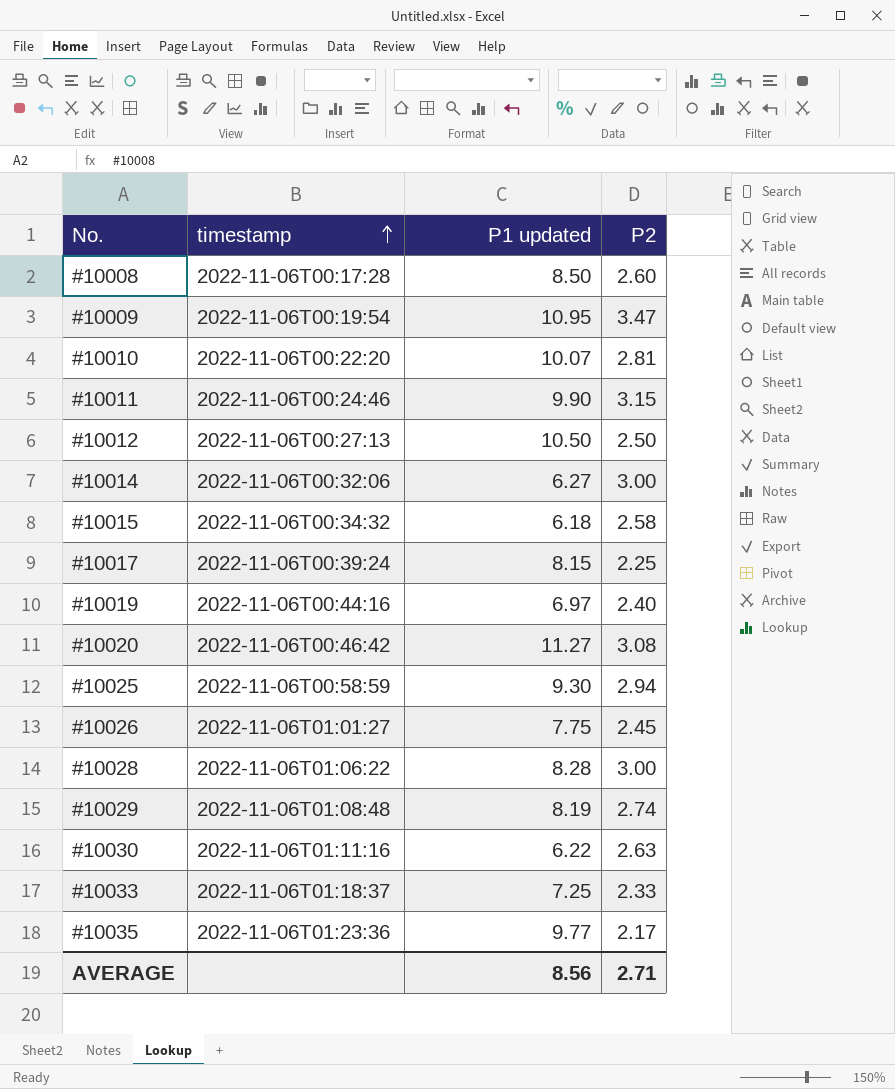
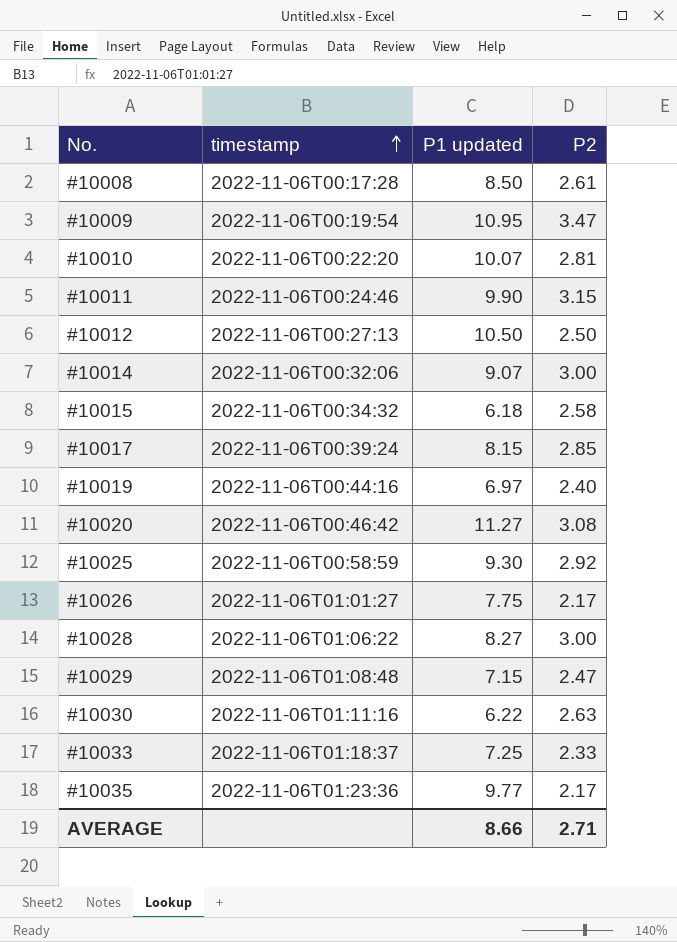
#10008 | P2: 2.60 -> 2.61
#10014 | P1 updated: 6.27 -> 9.07
#10017 | P2: 2.25 -> 2.85
#10025 | P2: 2.94 -> 2.92
#10026 | P2: 2.45 -> 2.17
#10028 | P1 updated: 8.28 -> 8.27
#10029 | P1 updated: 8.19 -> 7.15
#10029 | P2: 2.74 -> 2.47
AVERAGE | P1 updated: 8.56 -> 8.66

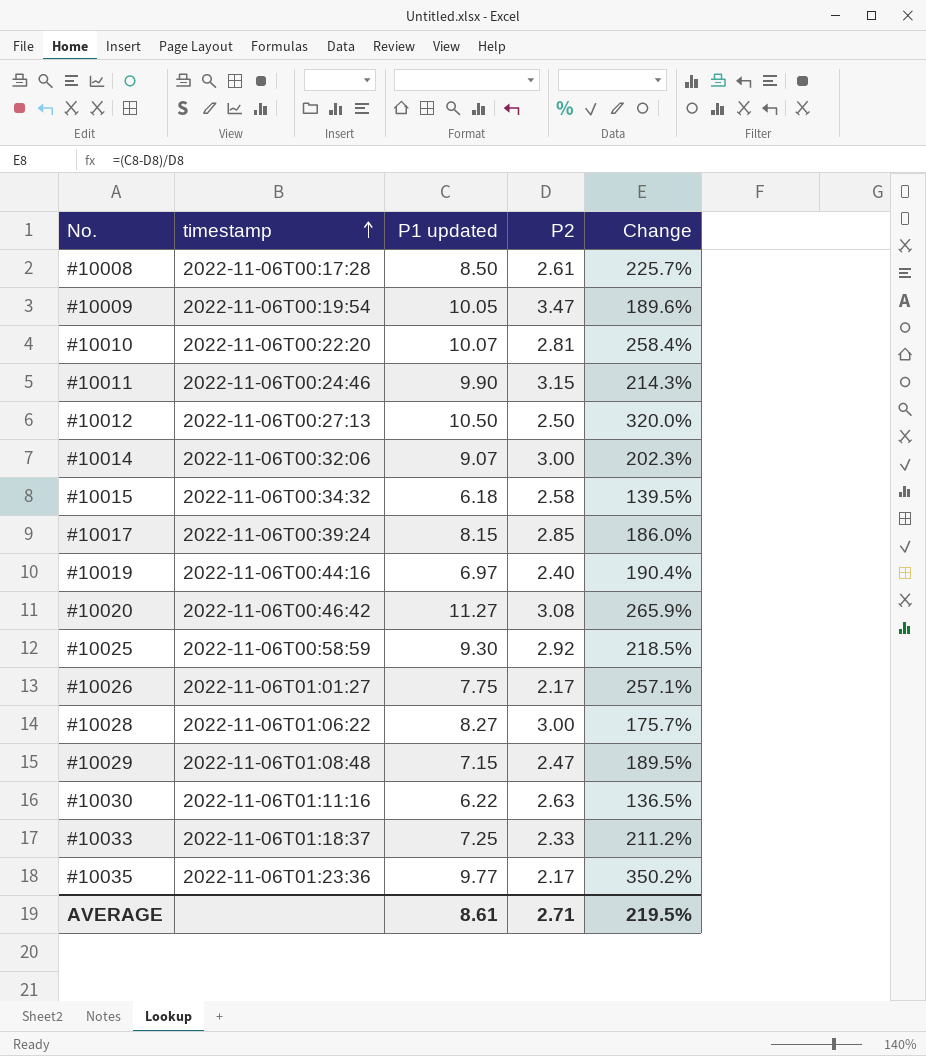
column Change | formula: none -> ([P1 updated] - [P2]) / [P2]
#10009 | P1 updated: 10.95 -> 10.05
AVERAGE | P1 updated: 8.66 -> 8.61

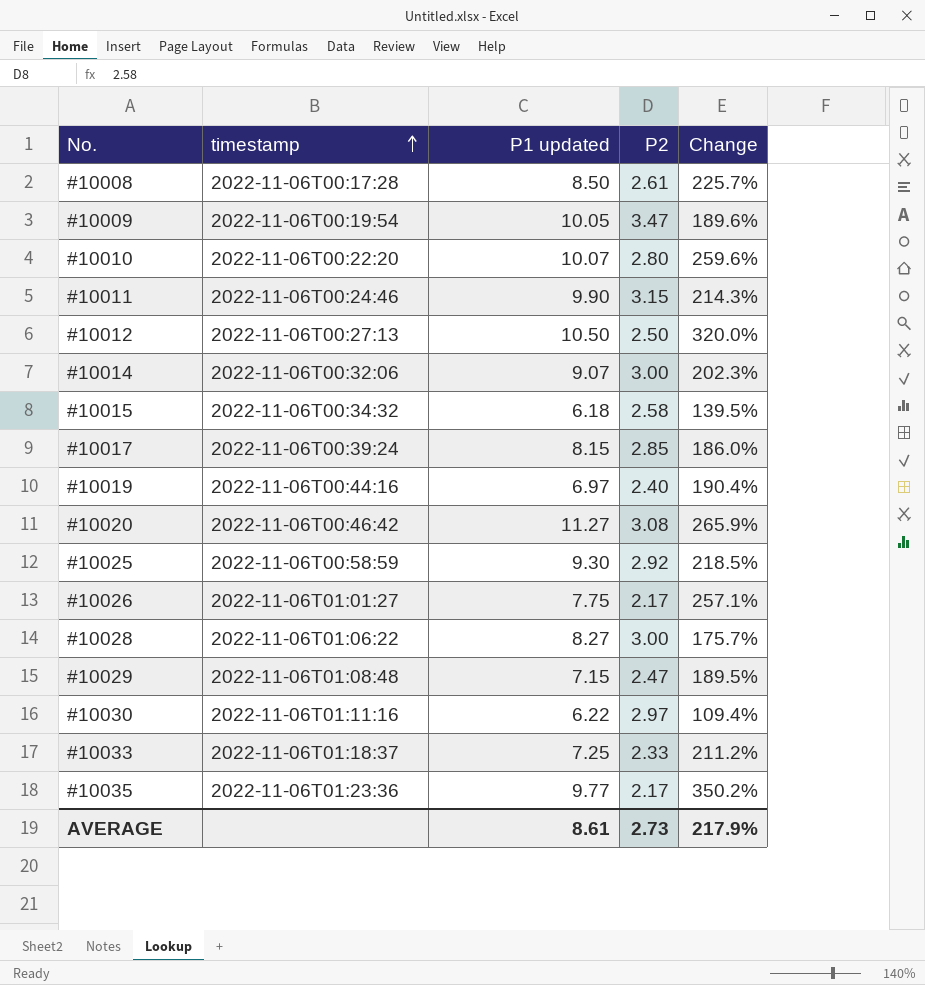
#10010 | P2: 2.81 -> 2.80
#10010 | Change: 258.4% -> 259.6%
#10030 | P2: 2.63 -> 2.97
#10030 | Change: 136.5% -> 109.4%
AVERAGE | P2: 2.71 -> 2.73
AVERAGE | Change: 219.5% -> 217.9%

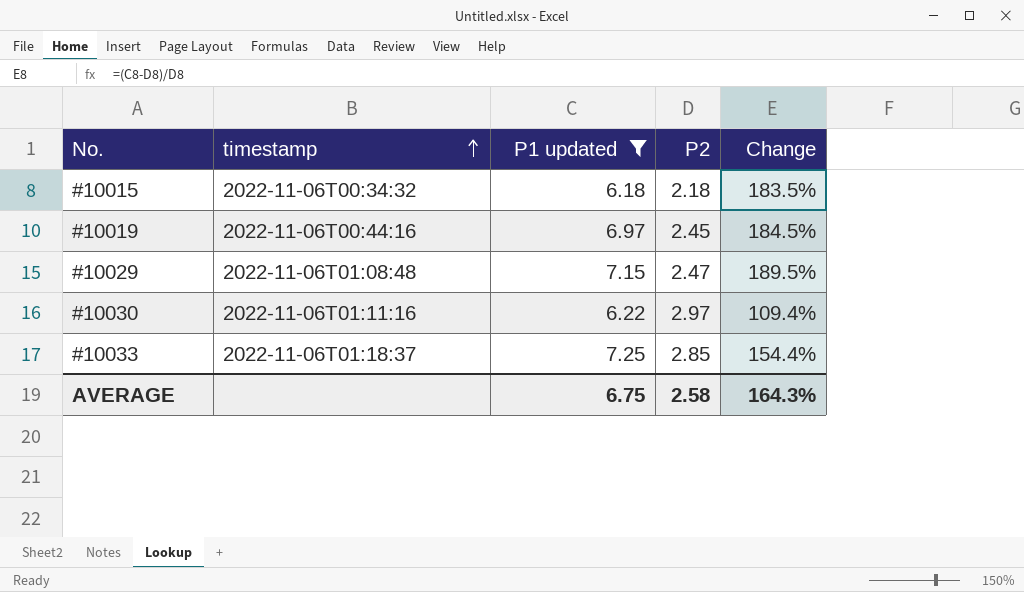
filter: none -> P1 updated <= 7.25
#10015 | P2: 2.58 -> 2.18
#10015 | Change: 139.5% -> 183.5%
#10019 | P2: 2.40 -> 2.45
#10019 | Change: 190.4% -> 184.5%
#10033 | P2: 2.33 -> 2.85
#10033 | Change: 211.2% -> 154.4%
AVERAGE | P1 updated: 8.61 -> 6.75
AVERAGE | P2: 2.73 -> 2.58
AVERAGE | Change: 217.9% -> 164.3%

